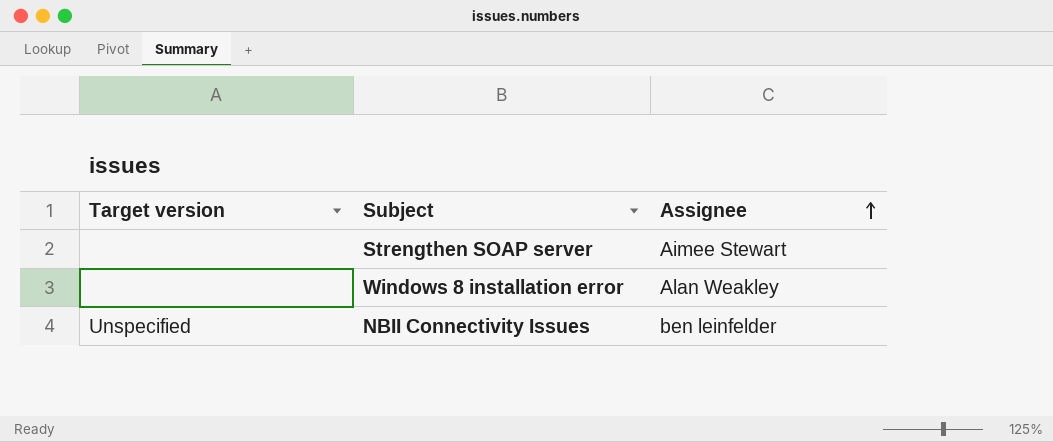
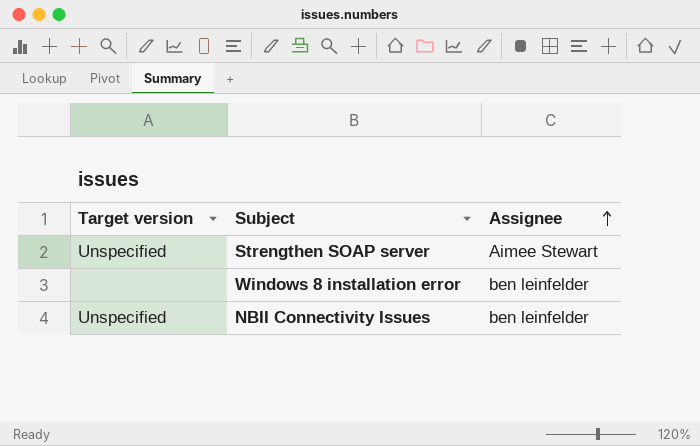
Strengthen SOAP server | Target version: none -> Unspecified
Windows 8 installation error | Assignee: Alan Weakley -> ben leinfelder

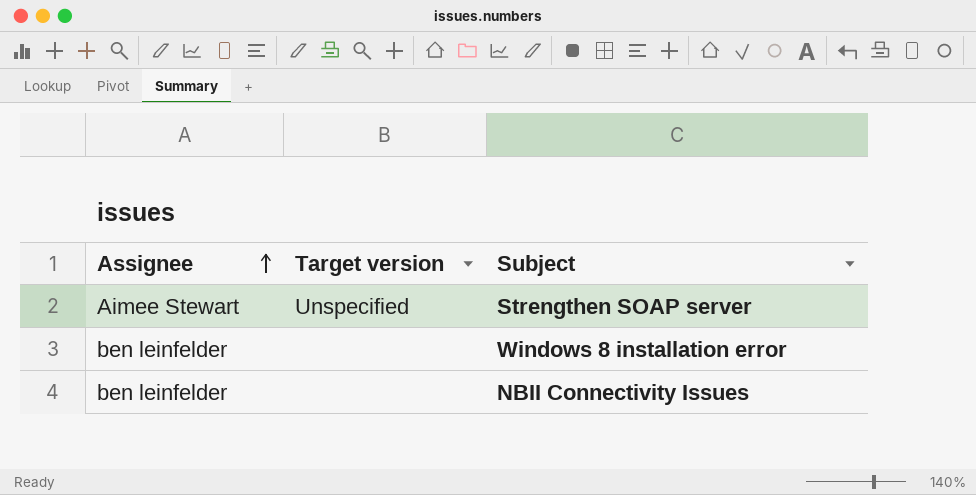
column Assignee | position: 3 -> 1
NBII Connectivity Issues | Target version: Unspecified -> none

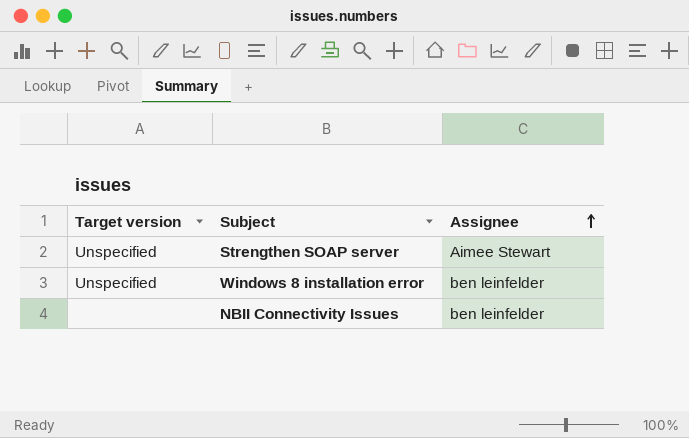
column Assignee | position: 1 -> 3
Windows 8 installation error | Target version: none -> Unspecified

